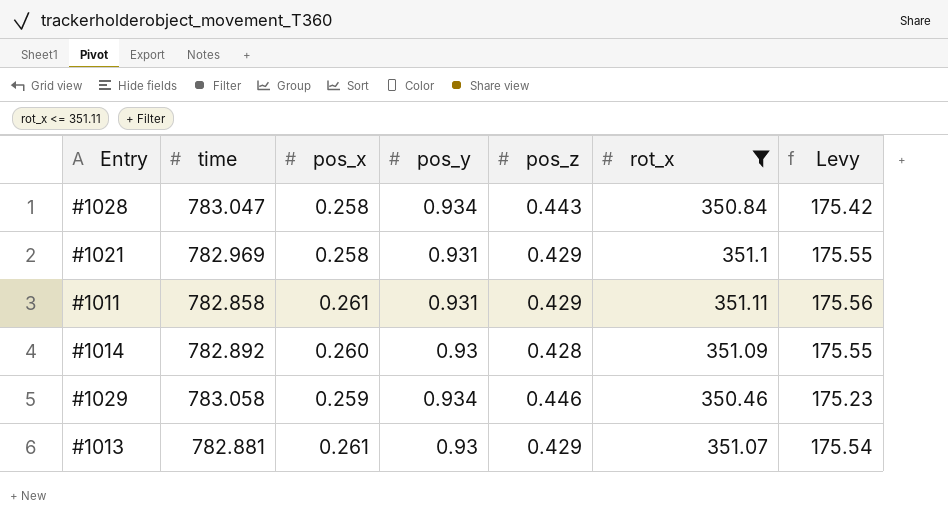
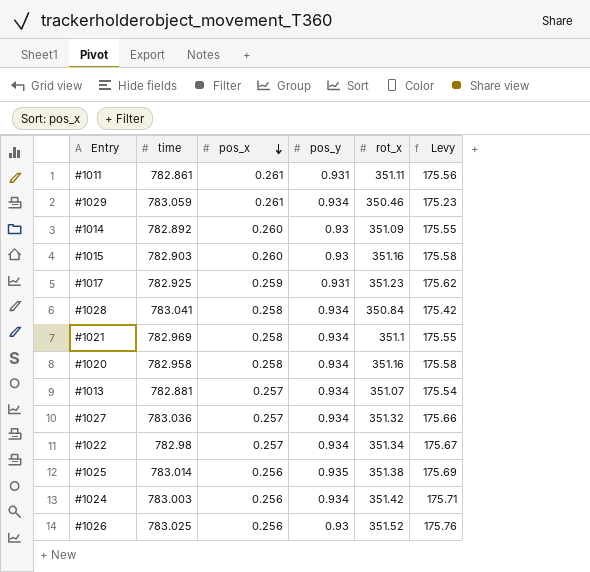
filter: rot_x <= 351.11 -> none
row order: none -> pos_x descending
column pos_z | position: 5 -> none
#1011 | time: 782.858 -> 782.861
#1029 | time: 783.058 -> 783.059
#1029 | pos_x: 0.259 -> 0.261
#1028 | time: 783.047 -> 783.041
#1021 | pos_y: 0.931 -> 0.934
#1013 | pos_x: 0.261 -> 0.257
#1013 | pos_y: 0.93 -> 0.934

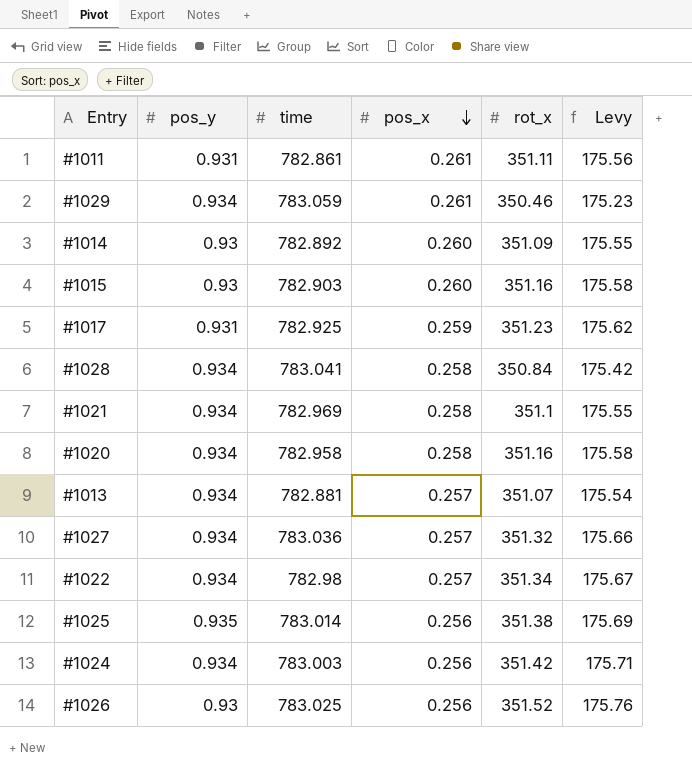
column pos_y | position: 4 -> 2

